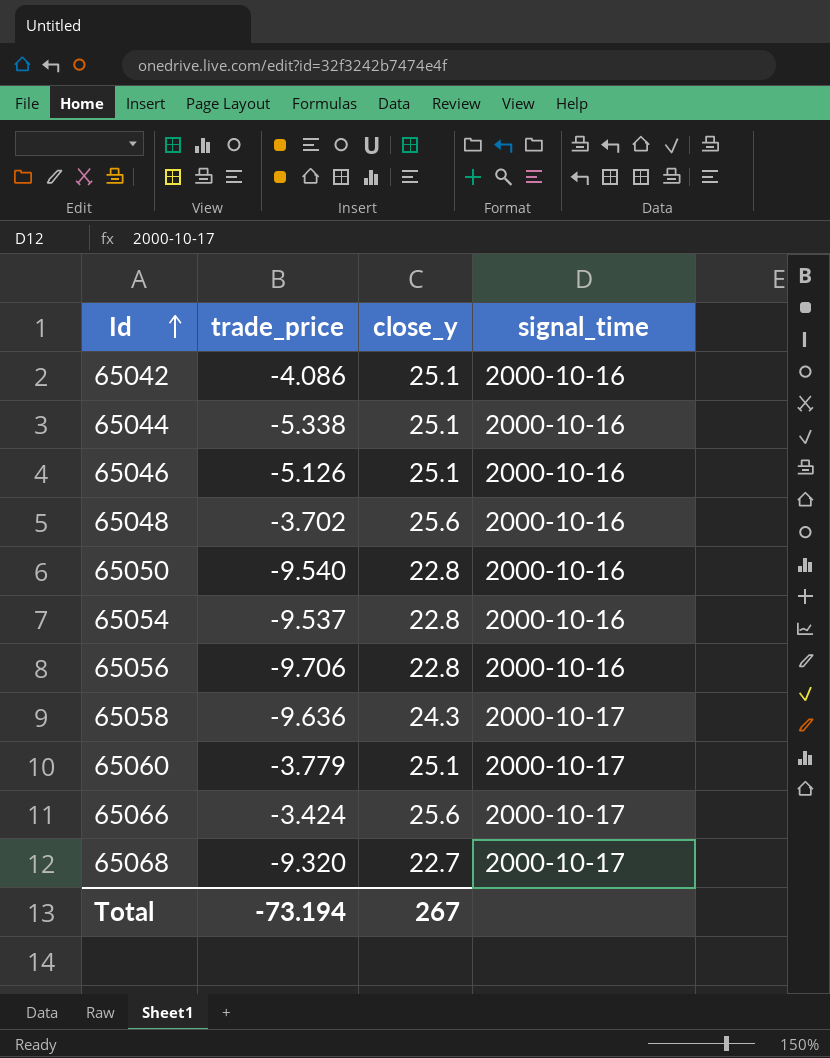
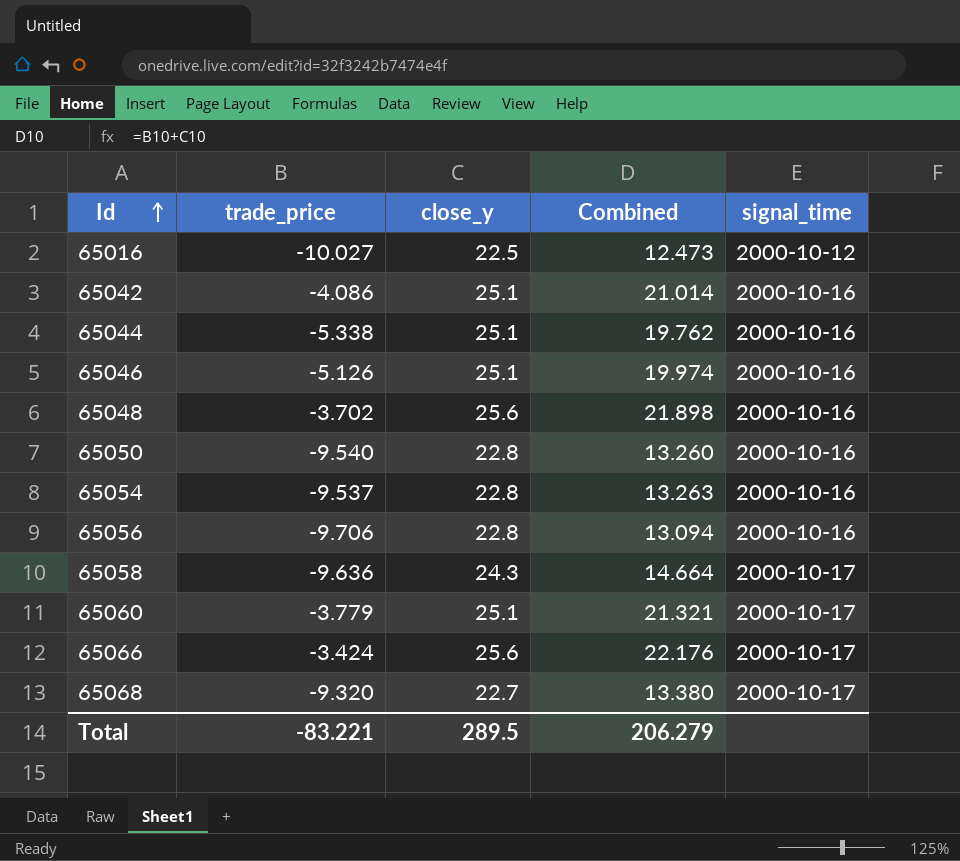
column Combined | formula: none -> [trade_price] + [close_y]
row 65016: none -> -10.027 | 22.5 | 12.473 | 2000-10-12
Total | trade_price: -73.194 -> -83.221
Total | close_y: 267 -> 289.5

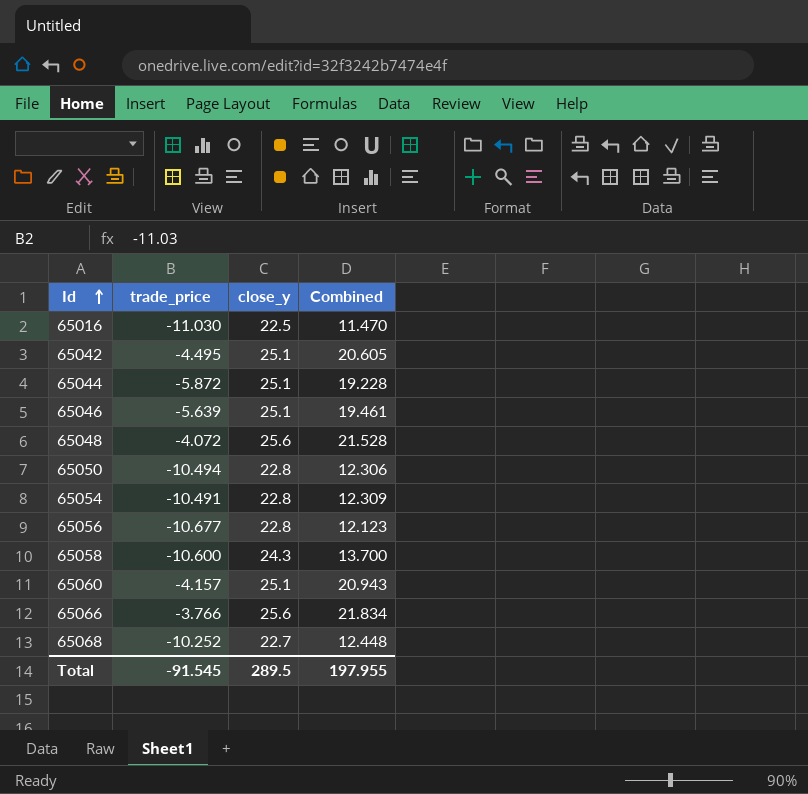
column signal_time | position: 5 -> none
65016 | trade_price: -10.027 -> -11.030
65016 | Combined: 12.473 -> 11.470
65042 | trade_price: -4.086 -> -4.495
65042 | Combined: 21.014 -> 20.605
65044 | trade_price: -5.338 -> -5.872
65044 | Combined: 19.762 -> 19.228
65046 | trade_price: -5.126 -> -5.639
65046 | Combined: 19.974 -> 19.461
65048 | trade_price: -3.702 -> -4.072
65048 | Combined: 21.898 -> 21.528
65050 | trade_price: -9.540 -> -10.494
65050 | Combined: 13.260 -> 12.306
65054 | trade_price: -9.537 -> -10.491
65054 | Combined: 13.263 -> 12.309
65056 | trade_price: -9.706 -> -10.677
65056 | Combined: 13.094 -> 12.123
65058 | trade_price: -9.636 -> -10.600
65058 | Combined: 14.664 -> 13.700
65060 | trade_price: -3.779 -> -4.157
65060 | Combined: 21.321 -> 20.943
65066 | trade_price: -3.424 -> -3.766
65066 | Combined: 22.176 -> 21.834
65068 | trade_price: -9.320 -> -10.252
65068 | Combined: 13.380 -> 12.448
Total | trade_price: -83.221 -> -91.545
Total | Combined: 206.279 -> 197.955

